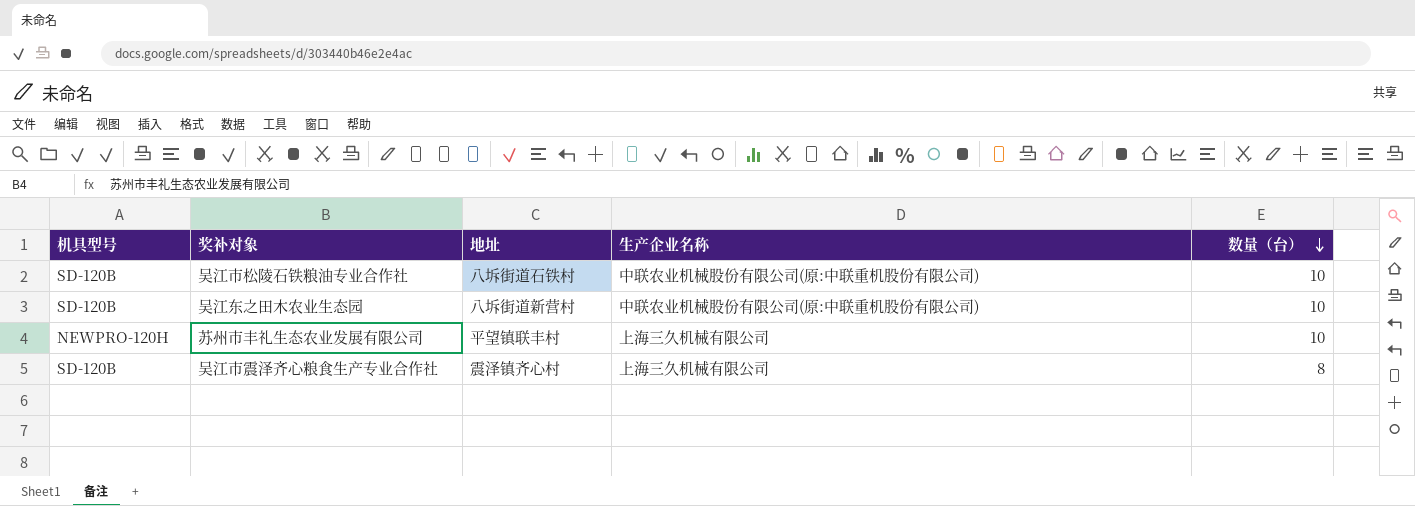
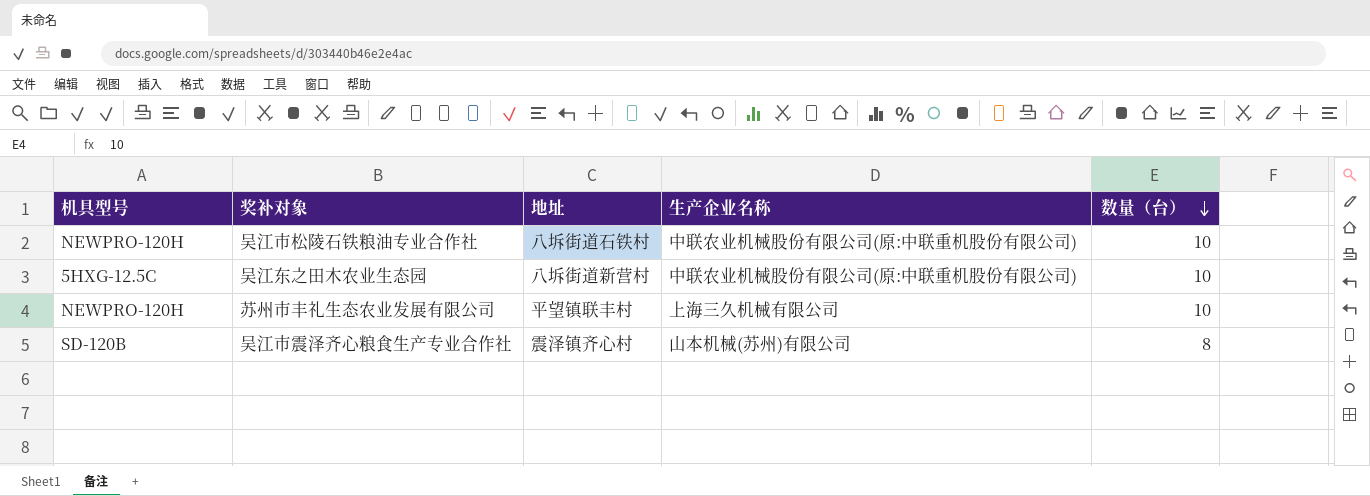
吴江市松陵石铁粮油专业合作社 | 机具型号: SD-120B -> NEWPRO-120H
吴江东之田木农业生态园 | 机具型号: SD-120B -> 5HXG-12.5C
吴江市震泽齐心粮食生产专业合作社 | 生产企业名称: 上海三久机械有限公司 -> 山本机械(苏州)有限公司

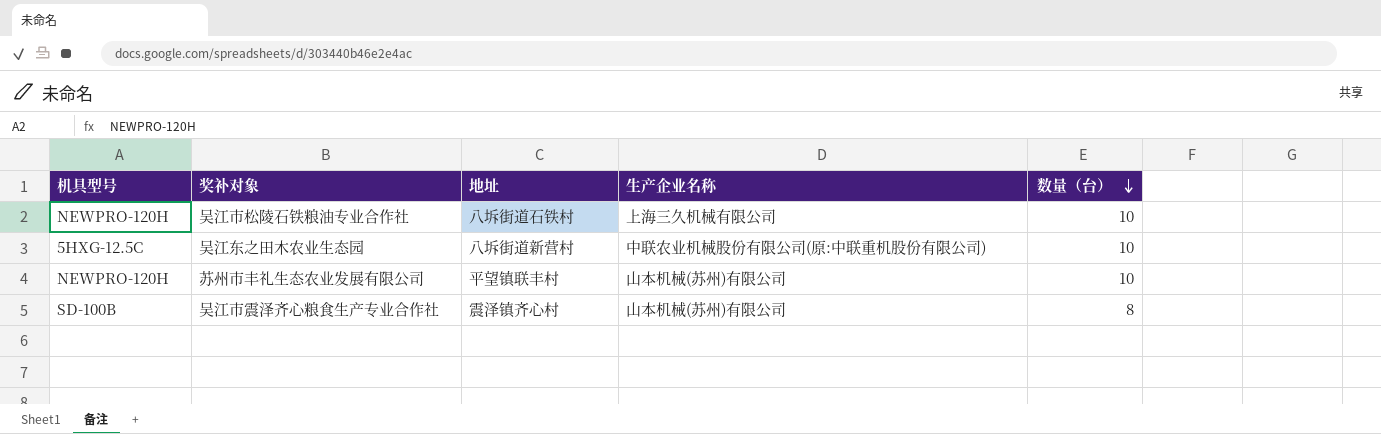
吴江市松陵石铁粮油专业合作社 | 生产企业名称: 中联农业机械股份有限公司(原:中联重机股份有限公司) -> 上海三久机械有限公司
苏州市丰礼生态农业发展有限公司 | 生产企业名称: 上海三久机械有限公司 -> 山本机械(苏州)有限公司
吴江市震泽齐心粮食生产专业合作社 | 机具型号: SD-120B -> SD-100B

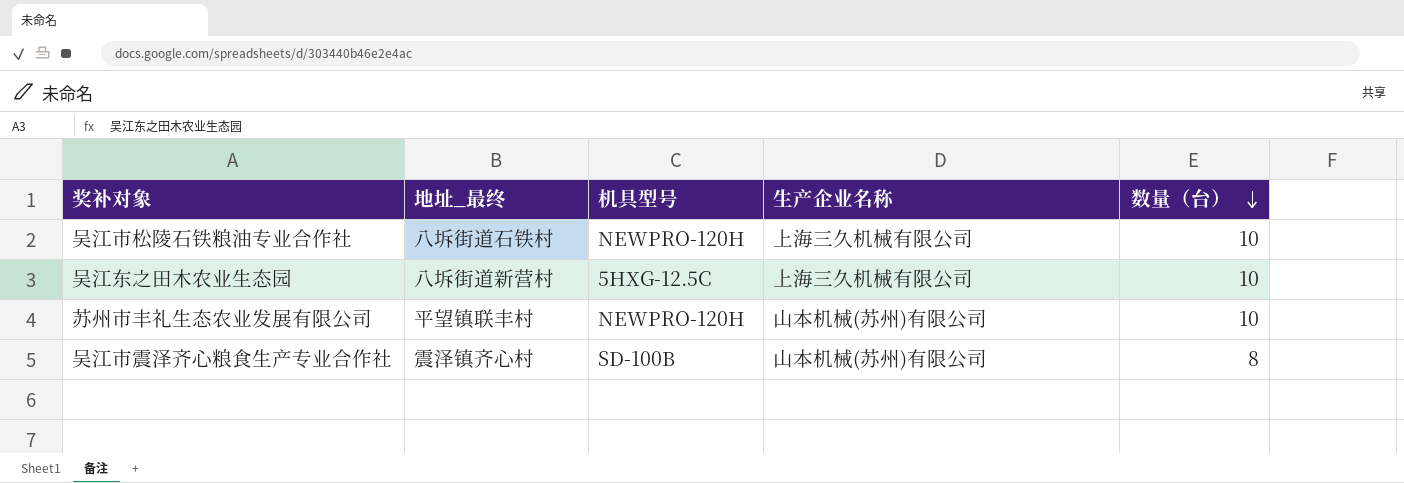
column name: 地址 -> 地址_最终
column 机具型号 | position: 1 -> 3
吴江东之田木农业生态园 | 生产企业名称: 中联农业机械股份有限公司(原:中联重机股份有限公司) -> 上海三久机械有限公司

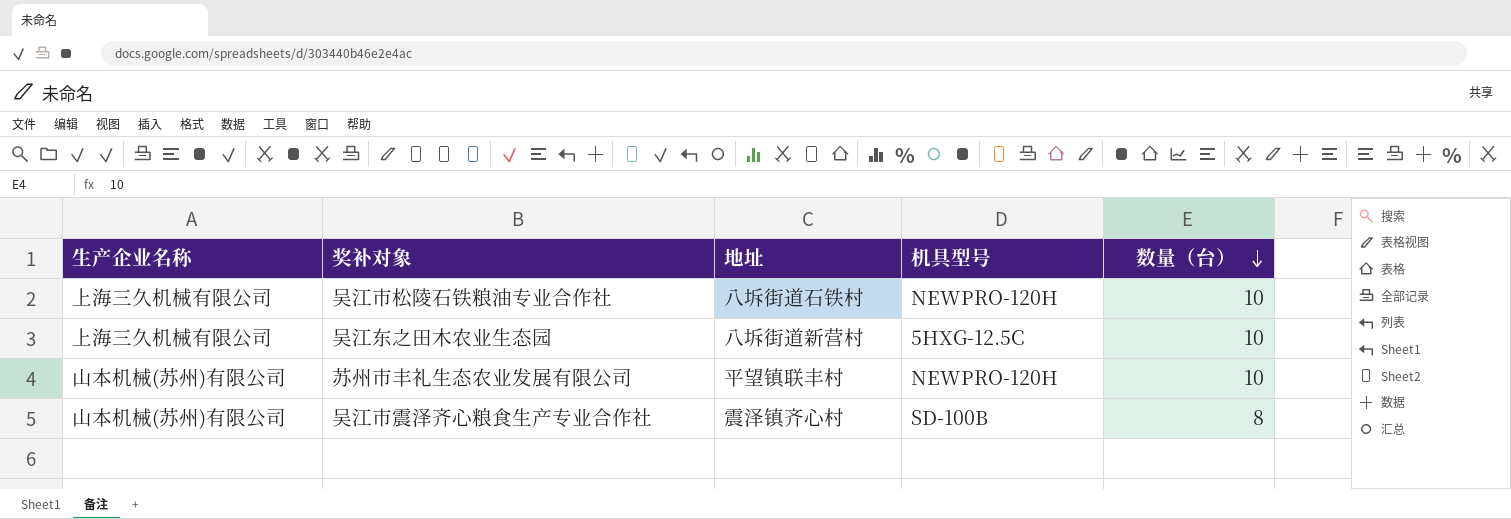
column 生产企业名称 | position: 4 -> 1
column name: 地址_最终 -> 地址

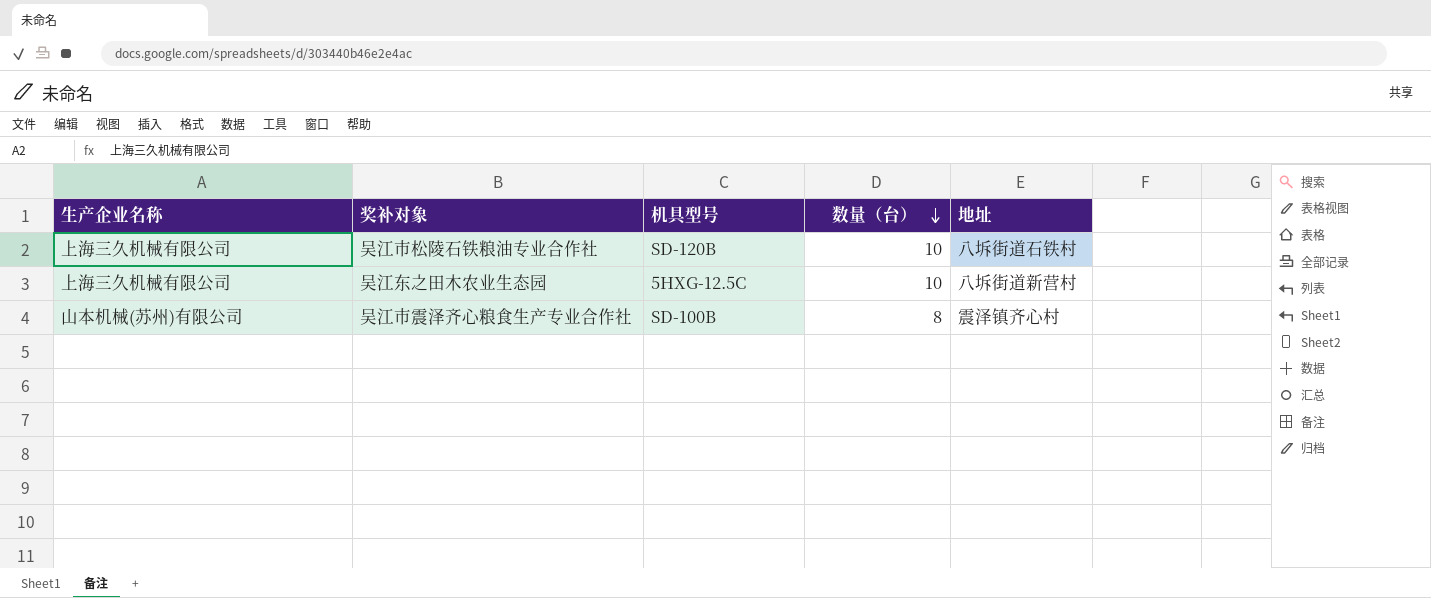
column 地址 | position: 3 -> 5
row 苏州市丰礼生态农业发展有限公司: 山本机械(苏州)有限公司 | 平望镇联丰村 | NEWPRO-120H | 10 -> none
吴江市松陵石铁粮油专业合作社 | 机具型号: NEWPRO-120H -> SD-120B

